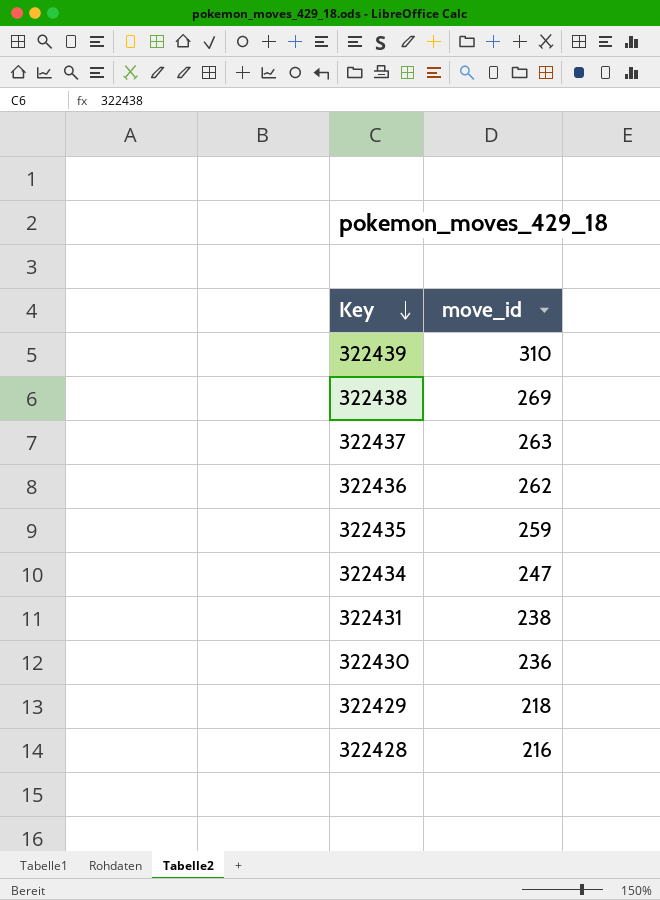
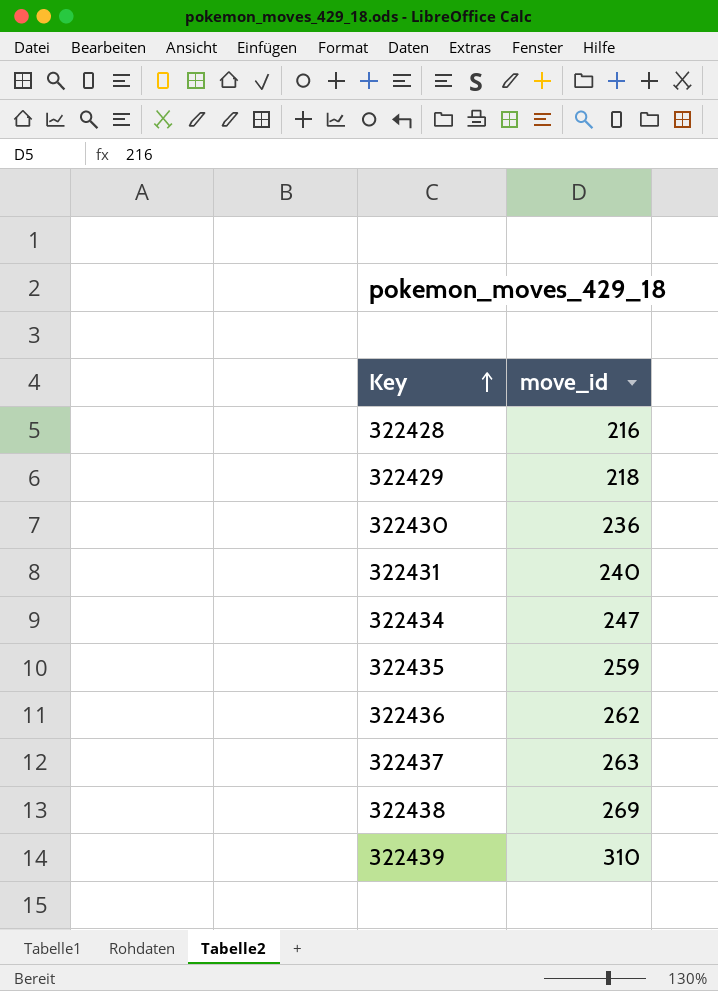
row order: Key descending -> Key ascending
322431 | move_id: 238 -> 240

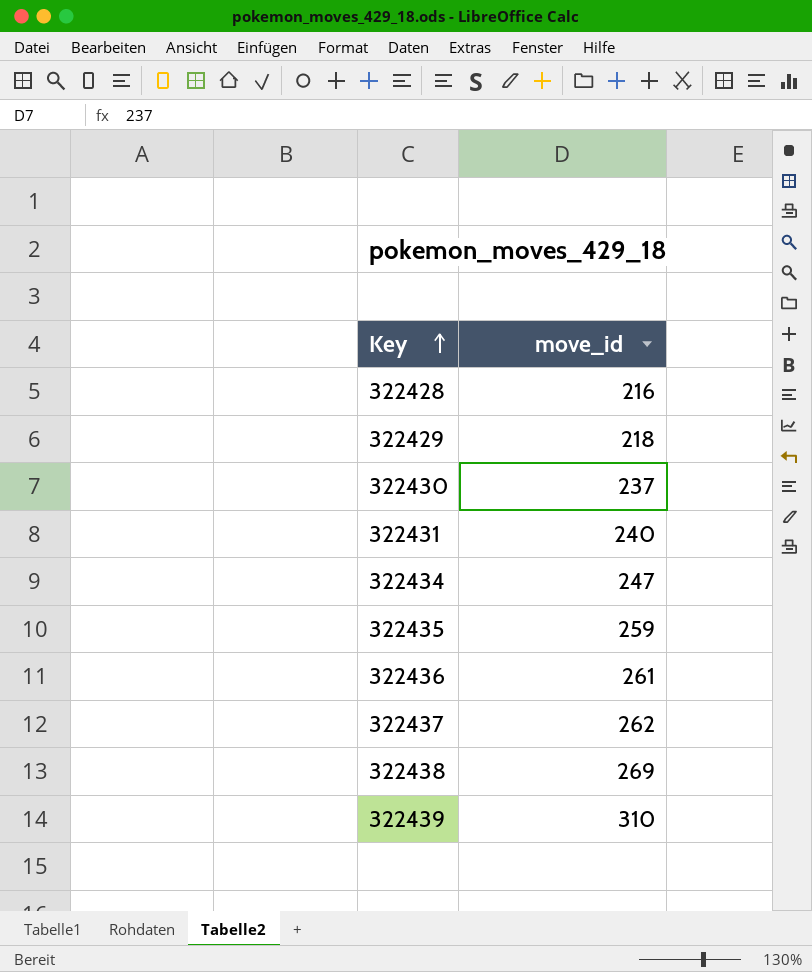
322430 | move_id: 236 -> 237
322436 | move_id: 262 -> 261
322437 | move_id: 263 -> 262

